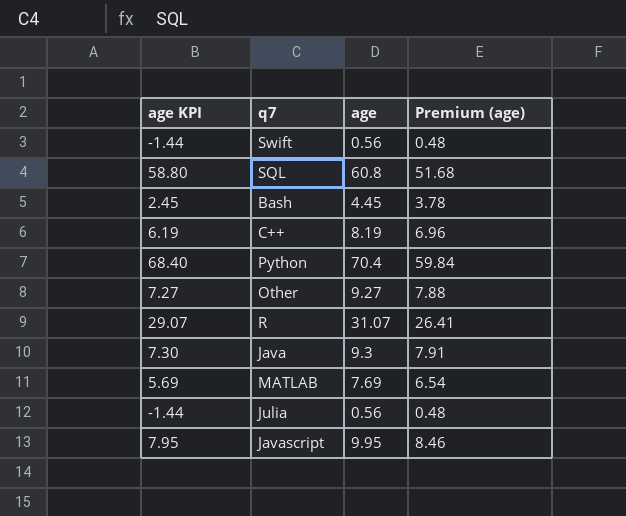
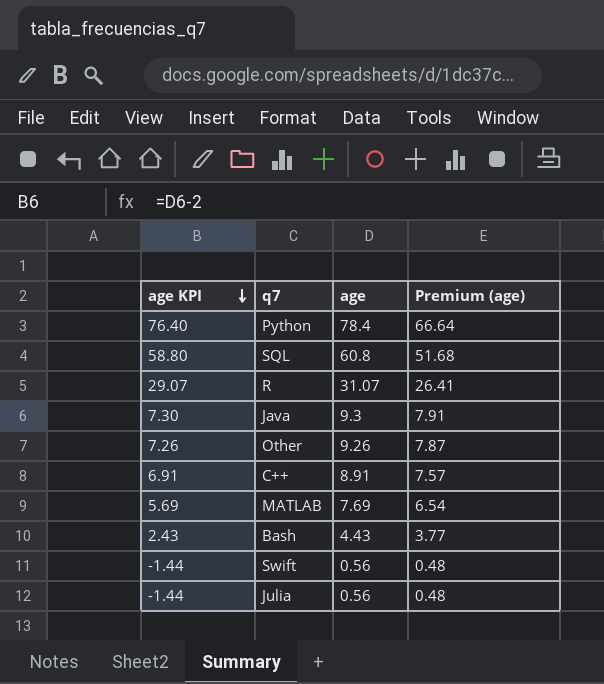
row order: none -> age KPI descending
row Javascript: 7.95 | 9.95 | 8.46 -> none
Python | age KPI: 68.40 -> 76.40
Python | age: 70.4 -> 78.4
Python | Premium (age): 59.84 -> 66.64
Other | age KPI: 7.27 -> 7.26
Other | age: 9.27 -> 9.26
Other | Premium (age): 7.88 -> 7.87
C++ | age KPI: 6.19 -> 6.91
C++ | age: 8.19 -> 8.91
C++ | Premium (age): 6.96 -> 7.57
Bash | age KPI: 2.45 -> 2.43
Bash | age: 4.45 -> 4.43
Bash | Premium (age): 3.78 -> 3.77

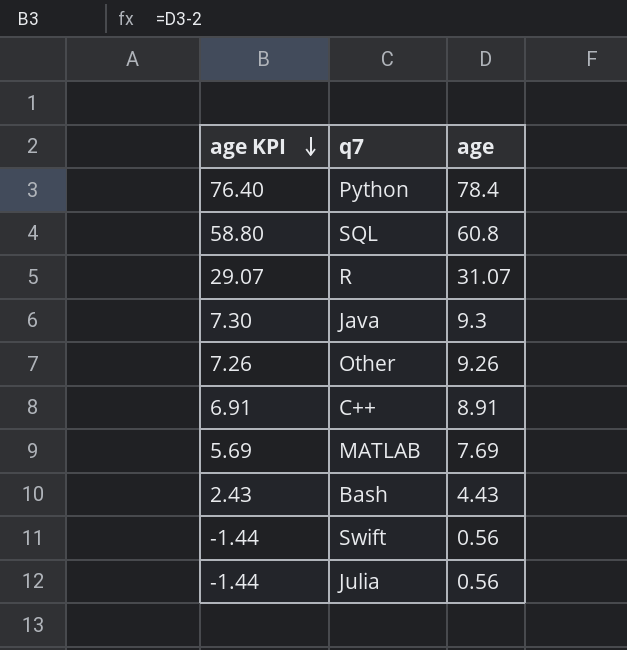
column Premium (age) | formula: [age] * 0.85 -> none

